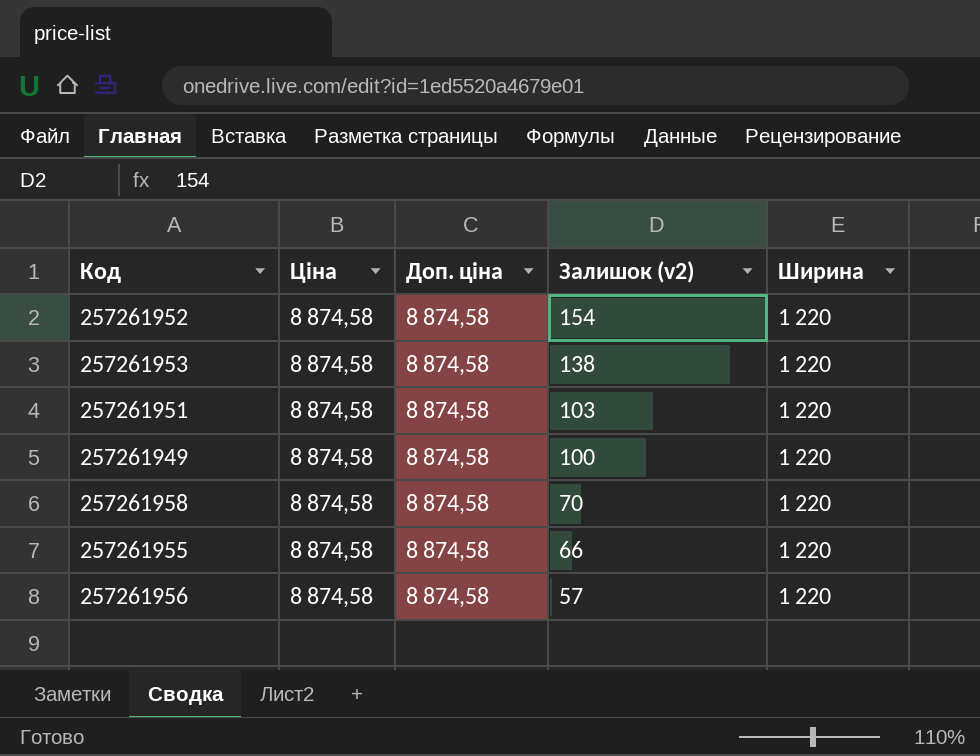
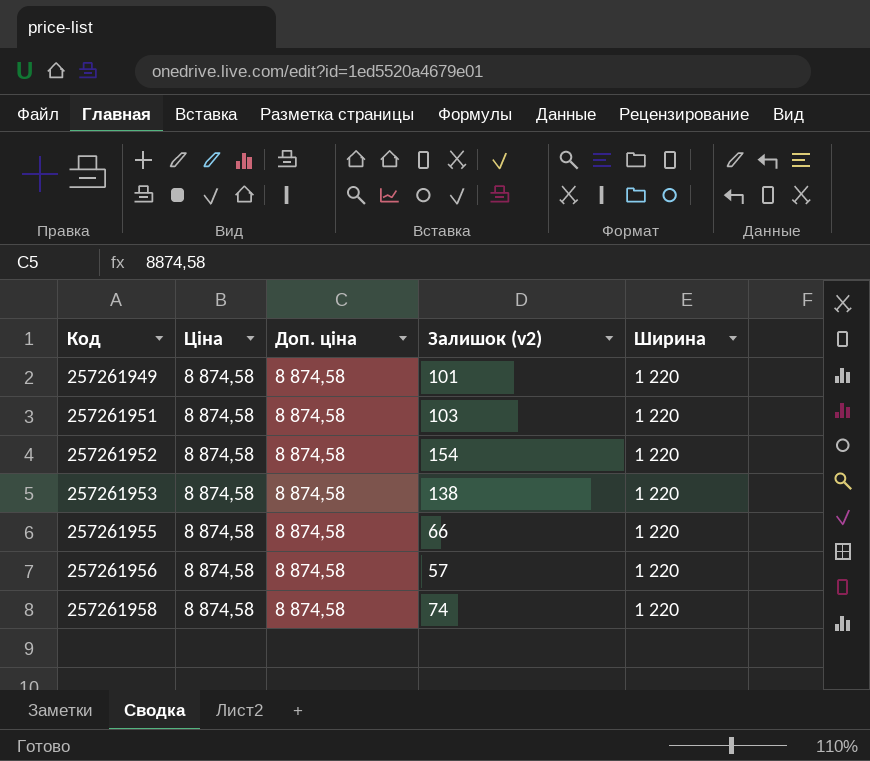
row order: Залишок (v2) descending -> Код ascending
257261949 | Залишок (v2): 100 -> 101
257261958 | Залишок (v2): 70 -> 74

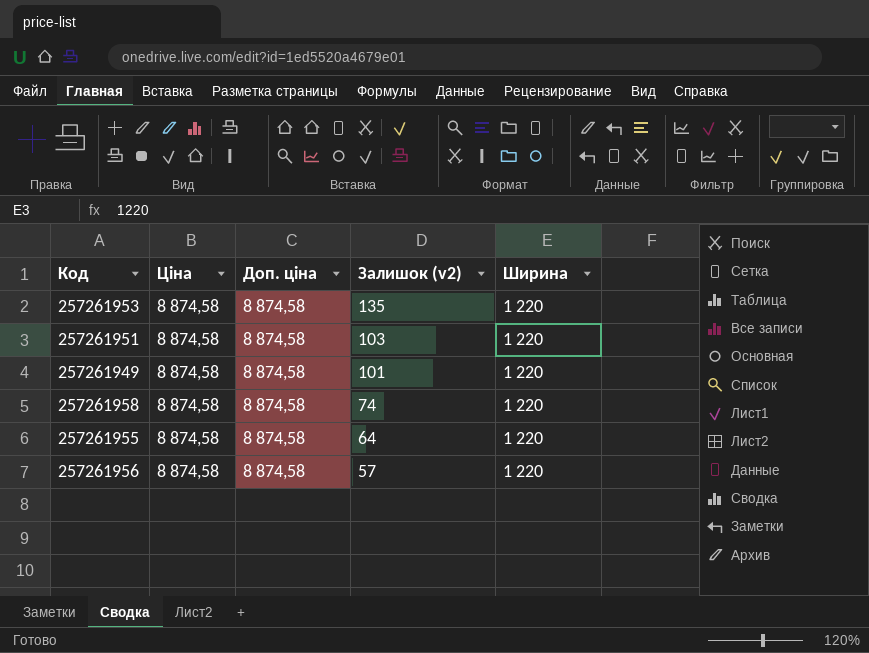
row order: Код ascending -> Залишок (v2) descending
row 257261952: 8 874,58 | 8 874,58 | 154 | 1 220 -> none
257261953 | Залишок (v2): 138 -> 135
257261955 | Залишок (v2): 66 -> 64

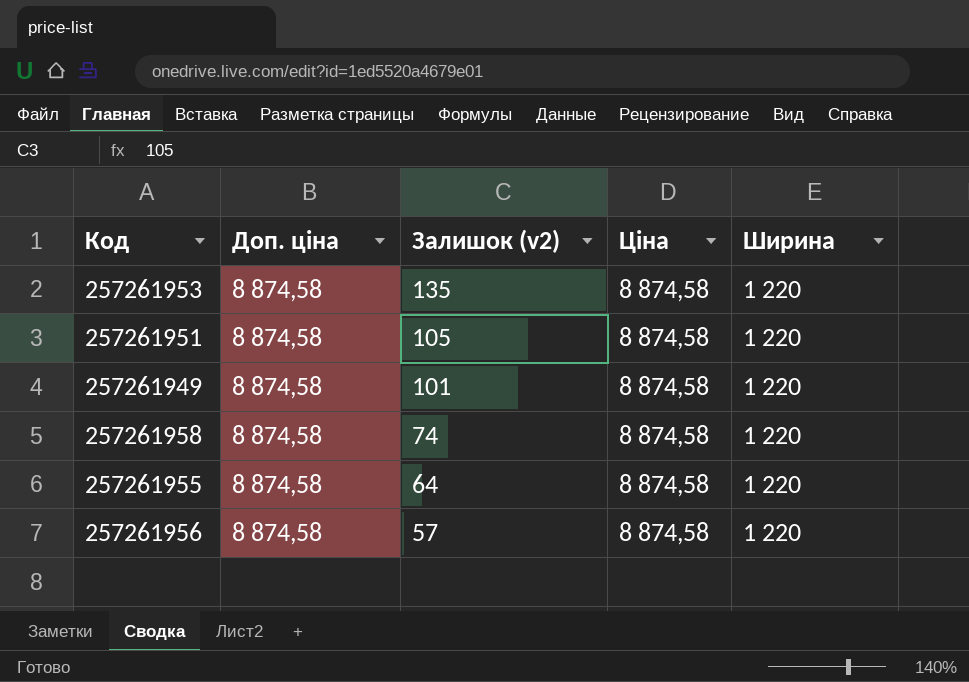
column Ціна | position: 2 -> 4
257261951 | Залишок (v2): 103 -> 105

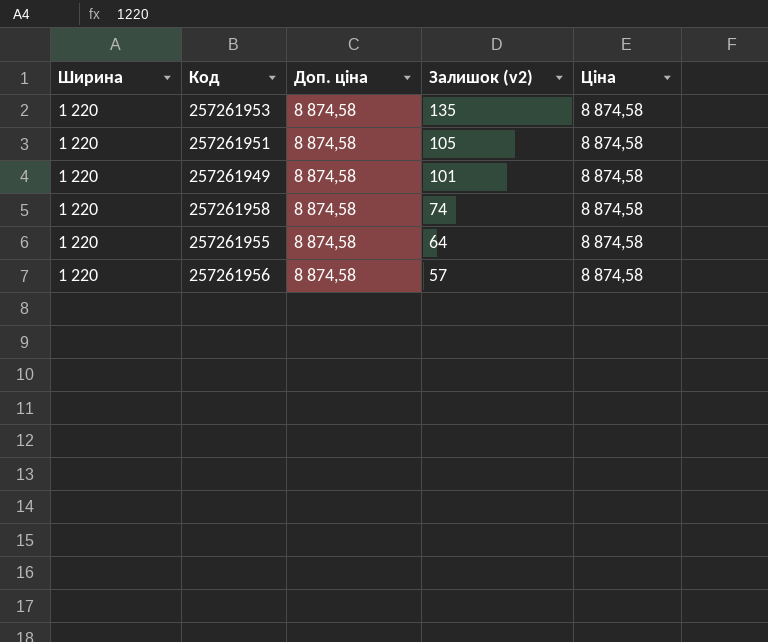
column Ширина | position: 5 -> 1

